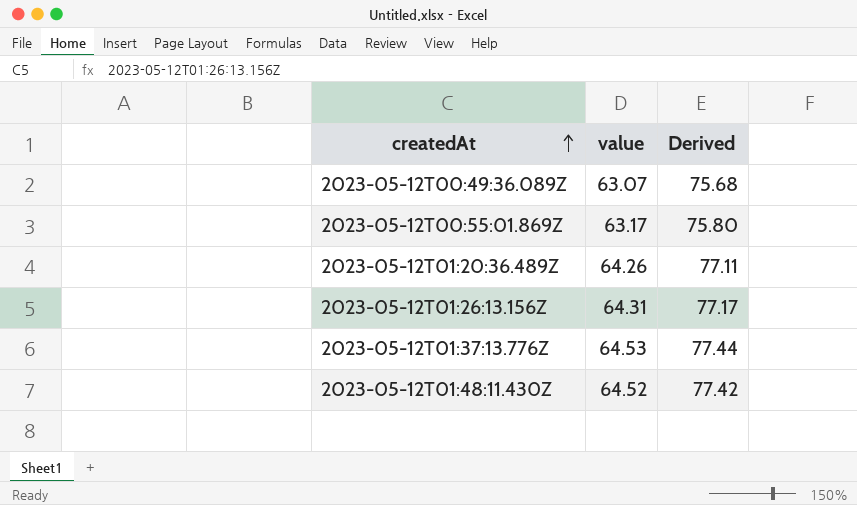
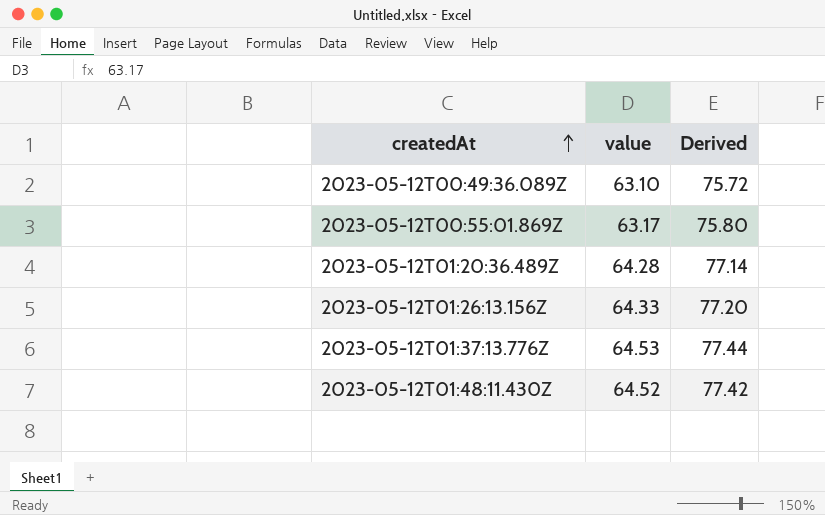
2023-05-12T00:49:36.089Z | value: 63.07 -> 63.10
2023-05-12T00:49:36.089Z | Derived: 75.68 -> 75.72
2023-05-12T01:20:36.489Z | value: 64.26 -> 64.28
2023-05-12T01:20:36.489Z | Derived: 77.11 -> 77.14
2023-05-12T01:26:13.156Z | value: 64.31 -> 64.33
2023-05-12T01:26:13.156Z | Derived: 77.17 -> 77.20

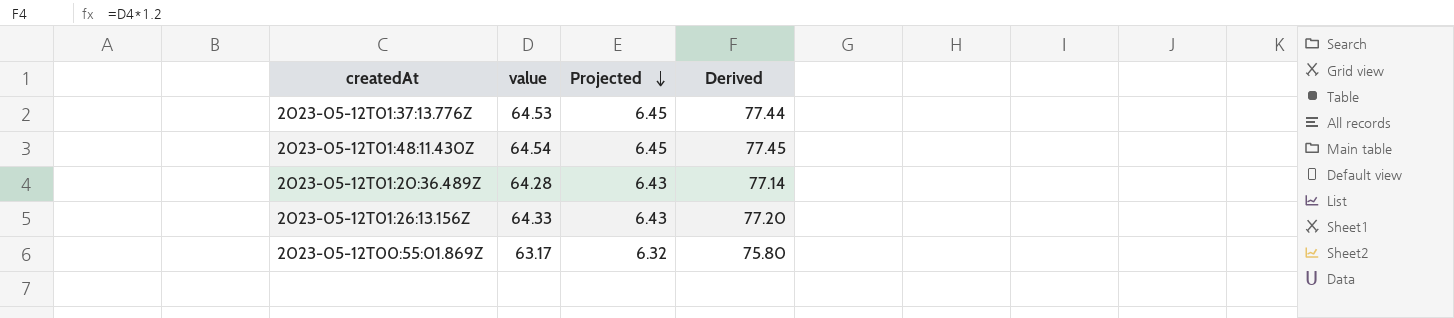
row order: createdAt ascending -> Projected descending
column Projected | formula: none -> [value] * 0.1
row 2023-05-12T00:49:36.089Z: 63.10 | 75.72 -> none
2023-05-12T01:48:11.430Z | value: 64.52 -> 64.54
2023-05-12T01:48:11.430Z | Derived: 77.42 -> 77.45

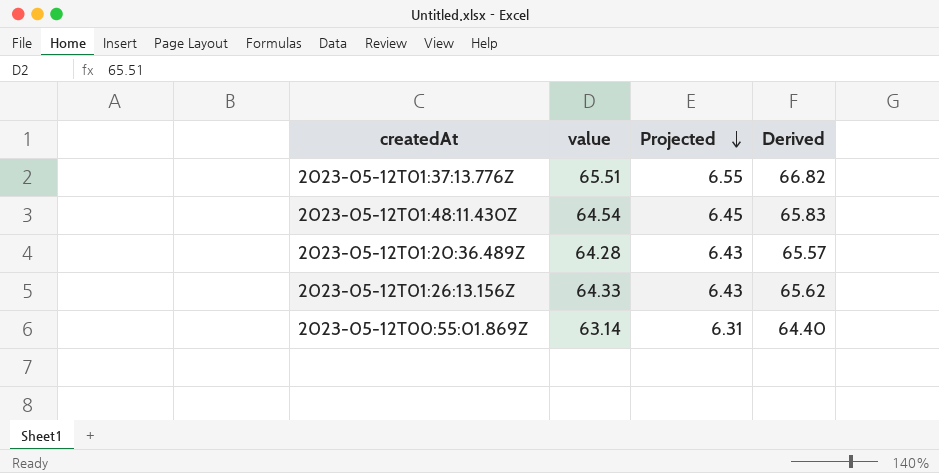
column Derived | formula: [value] * 1.2 -> [value] * 1.02
2023-05-12T01:37:13.776Z | value: 64.53 -> 65.51
2023-05-12T01:37:13.776Z | Projected: 6.45 -> 6.55
2023-05-12T00:55:01.869Z | value: 63.17 -> 63.14
2023-05-12T00:55:01.869Z | Projected: 6.32 -> 6.31

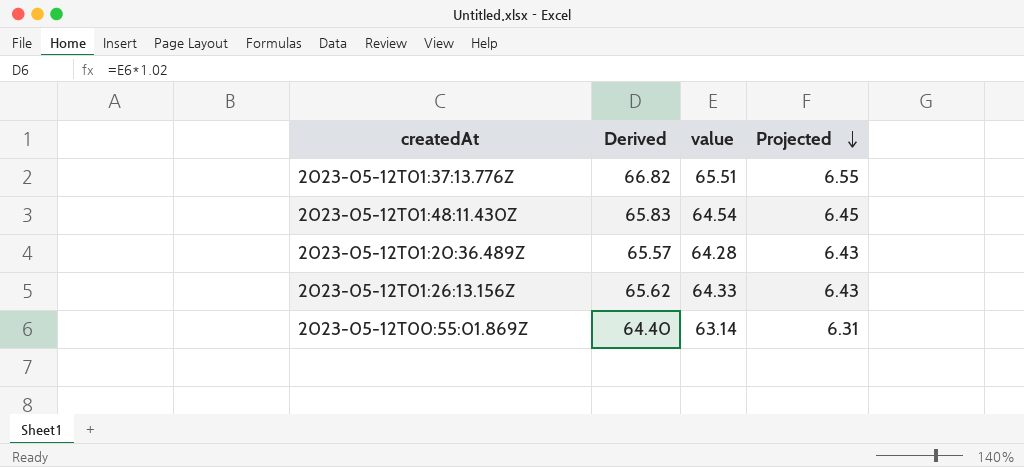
column Derived | position: 4 -> 2

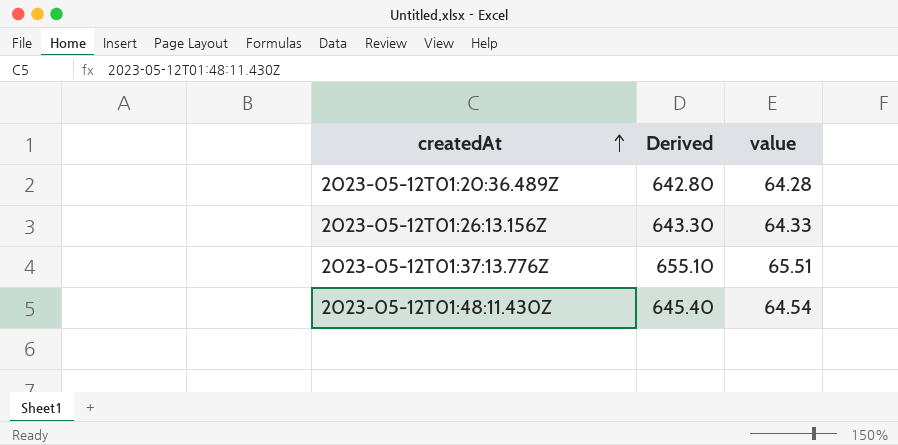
row order: Projected descending -> createdAt ascending
column Projected | formula: [value] * 0.1 -> none
column Derived | formula: [value] * 1.02 -> [value] * 10
row 2023-05-12T00:55:01.869Z: 64.40 | 63.14 | 6.31 -> none

